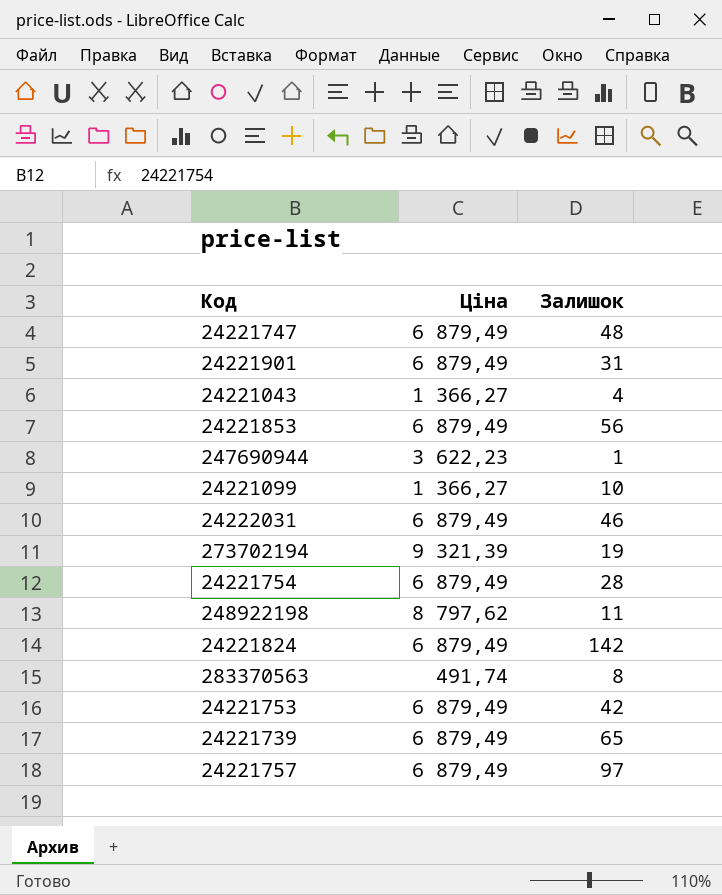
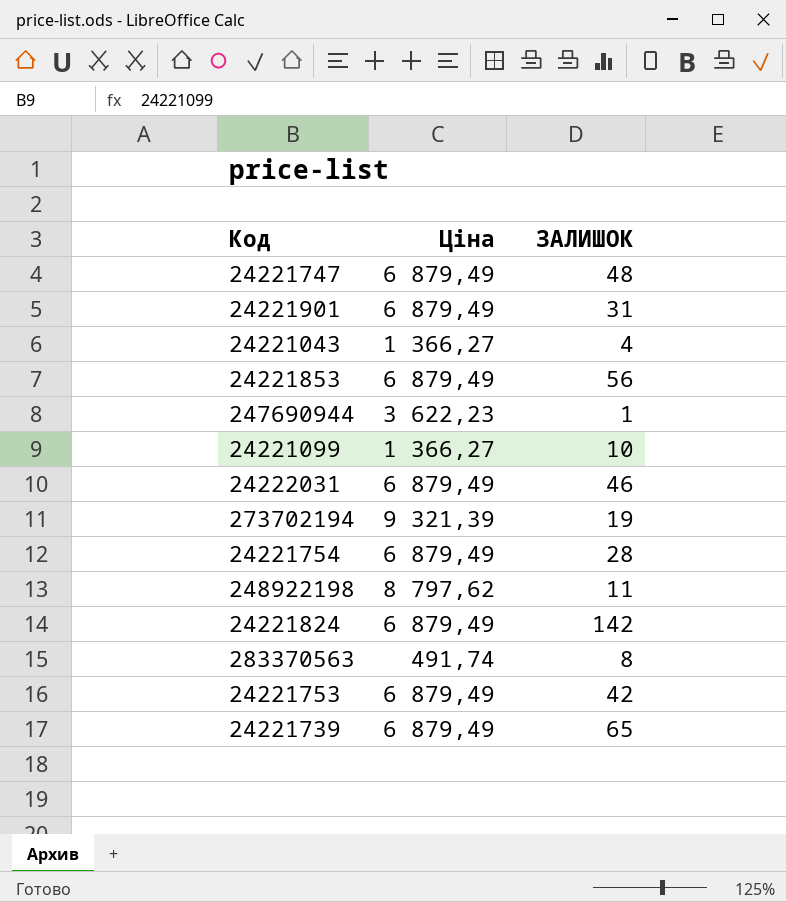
column name: Залишок -> ЗАЛИШОК
row 24221757: 6 879,49 | 97 -> none

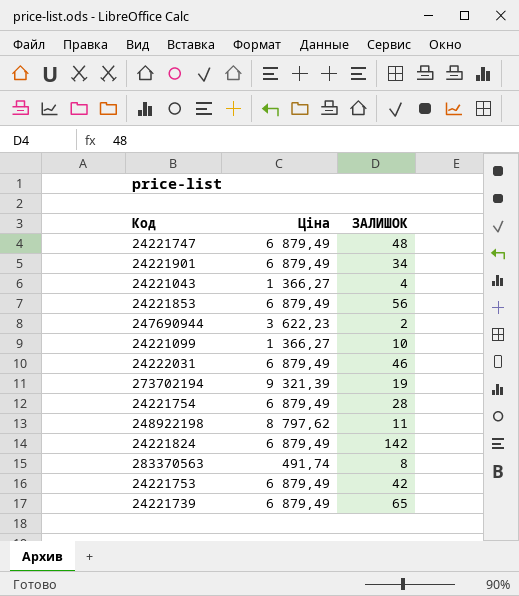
24221901 | ЗАЛИШОК: 31 -> 34
247690944 | ЗАЛИШОК: 1 -> 2

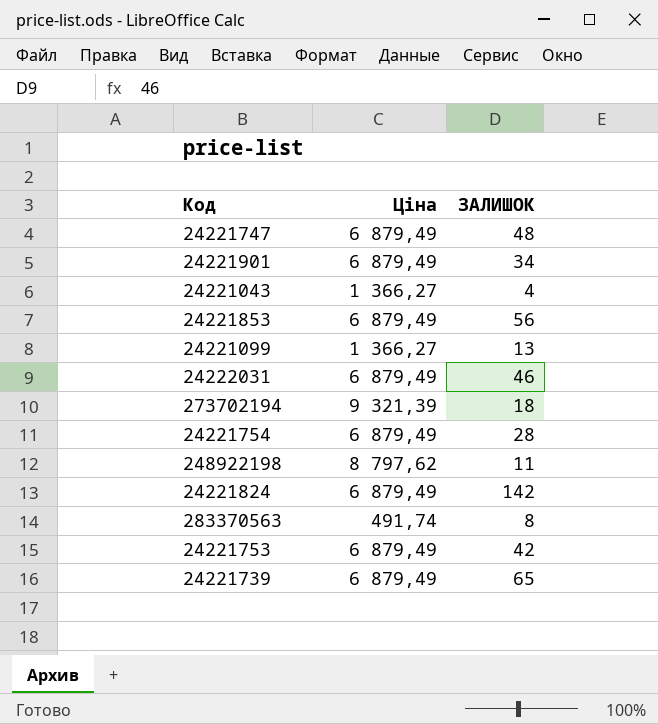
row 247690944: 3 622,23 | 2 -> none
24221099 | ЗАЛИШОК: 10 -> 13
273702194 | ЗАЛИШОК: 19 -> 18

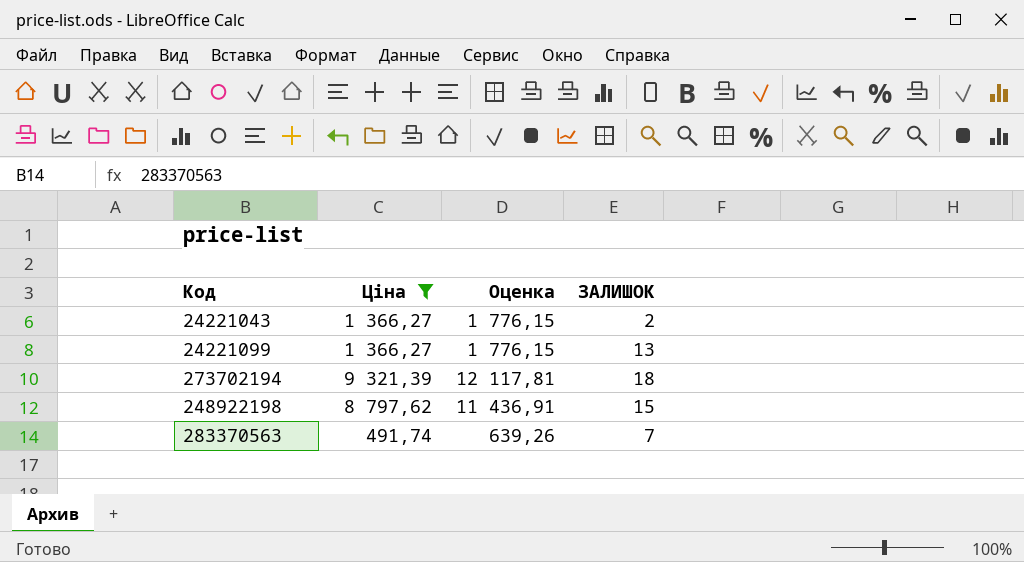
filter: none -> Ціна != 6 879,49
column Оценка | formula: none -> [Ціна] * 1,3
24221043 | ЗАЛИШОК: 4 -> 2
248922198 | ЗАЛИШОК: 11 -> 15
283370563 | ЗАЛИШОК: 8 -> 7

